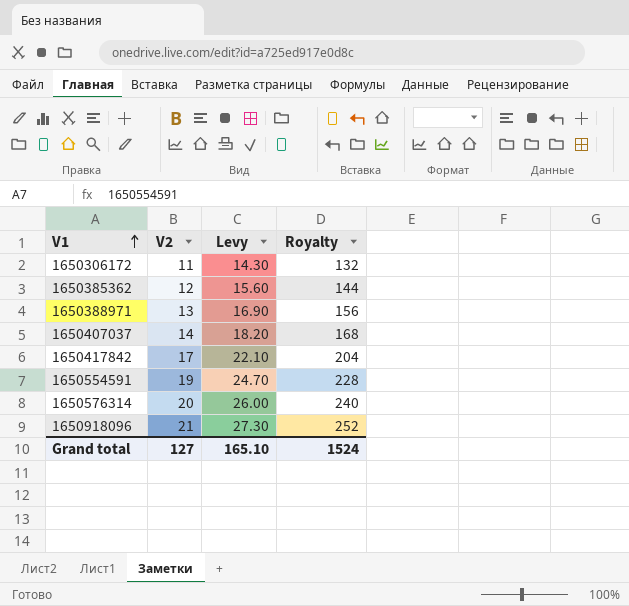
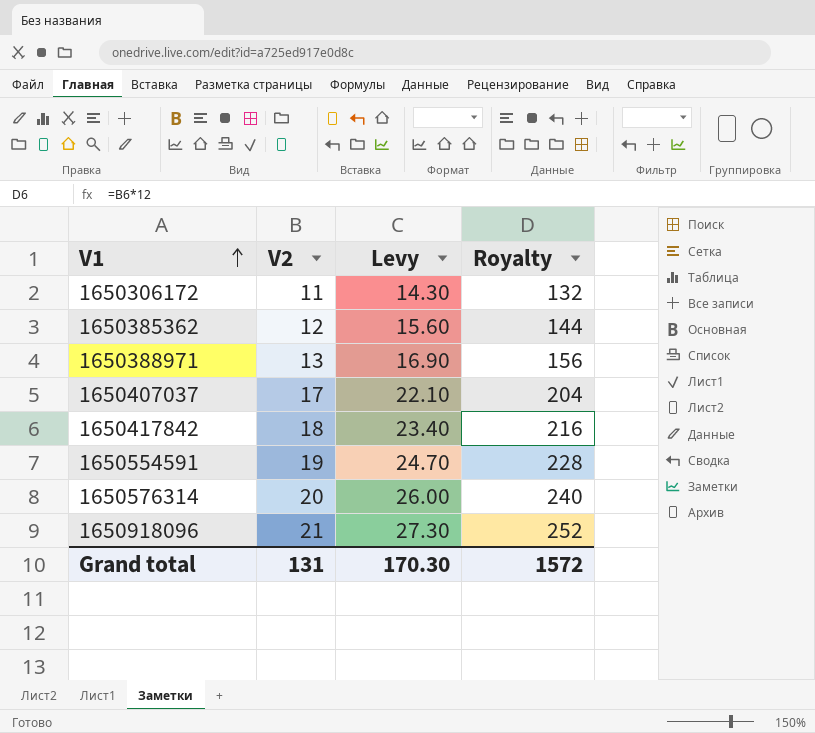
1650407037 | V2: 14 -> 17
1650407037 | Levy: 18.20 -> 22.10
1650407037 | Royalty: 168 -> 204
1650417842 | V2: 17 -> 18
1650417842 | Levy: 22.10 -> 23.40
1650417842 | Royalty: 204 -> 216
Grand total | V2: 127 -> 131
Grand total | Levy: 165.10 -> 170.30
Grand total | Royalty: 1524 -> 1572

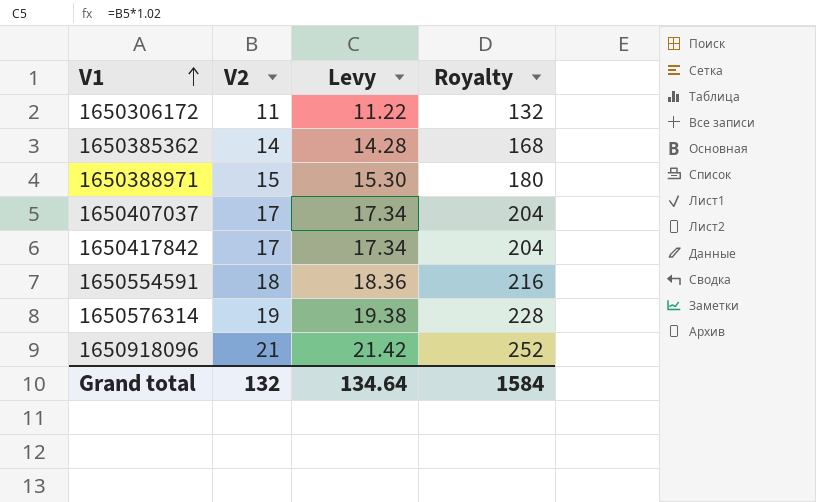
column Levy | formula: [V2] * 1.3 -> [V2] * 1.02
1650385362 | V2: 12 -> 14
1650385362 | Royalty: 144 -> 168
1650388971 | V2: 13 -> 15
1650388971 | Royalty: 156 -> 180
1650417842 | V2: 18 -> 17
1650417842 | Royalty: 216 -> 204
1650554591 | V2: 19 -> 18
1650554591 | Royalty: 228 -> 216
1650576314 | V2: 20 -> 19
1650576314 | Royalty: 240 -> 228
Grand total | V2: 131 -> 132
Grand total | Levy: 170.30 -> 134.64
Grand total | Royalty: 1572 -> 1584

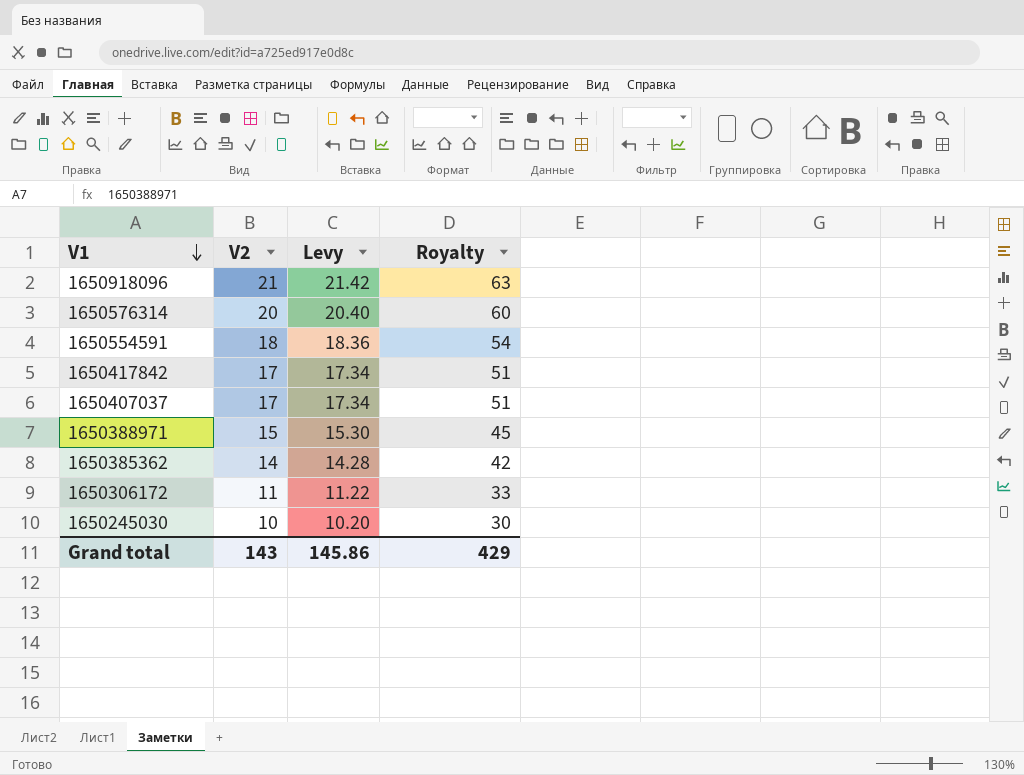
row order: V1 ascending -> V1 descending
column Royalty | formula: [V2] * 12 -> [V2] * 3
1650576314 | V2: 19 -> 20
1650576314 | Levy: 19.38 -> 20.40
row 1650245030: none -> 10 | 10.20 | 30
Grand total | V2: 132 -> 143
Grand total | Levy: 134.64 -> 145.86
Grand total | Royalty: 1584 -> 429

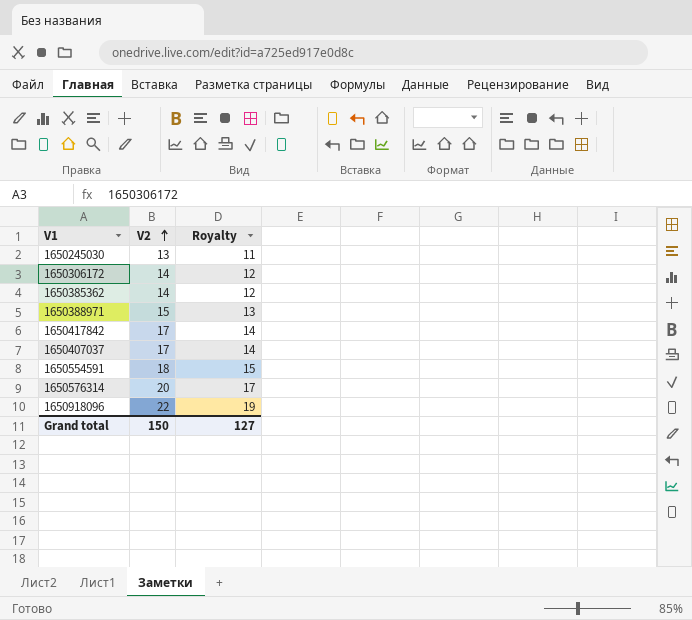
row order: V1 descending -> V2 ascending
column Levy | formula: [V2] * 1.02 -> none
column Royalty | formula: [V2] * 3 -> [V2] * 0.85
1650245030 | V2: 10 -> 13
1650306172 | V2: 11 -> 14
1650918096 | V2: 21 -> 22
Grand total | V2: 143 -> 150
Grand total | Royalty: 429 -> 127

